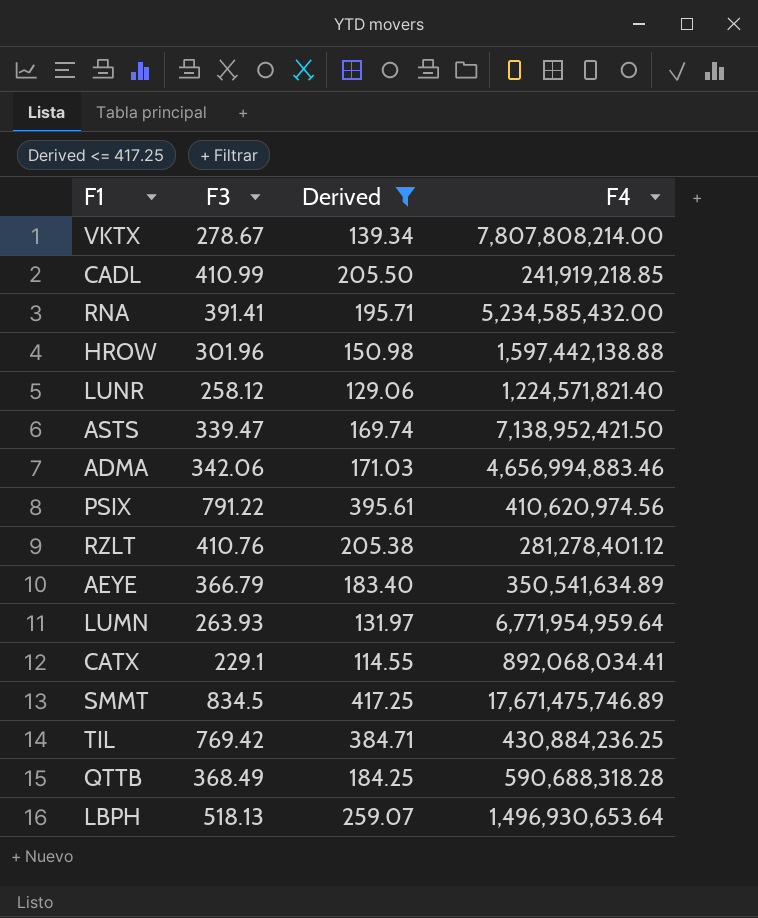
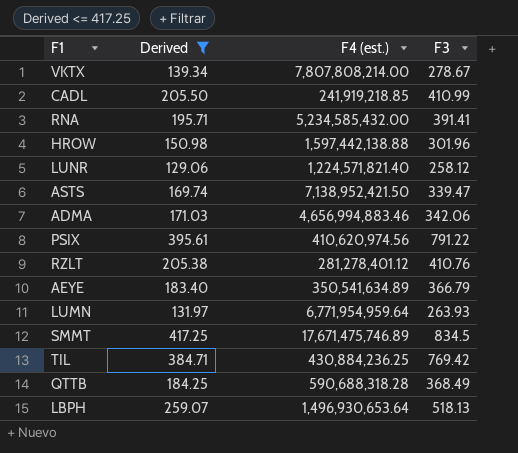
column name: F4 -> F4 (est.)
column F3 | position: 2 -> 4
row CATX: 229.1 | 114.55 | 892,068,034.41 -> none

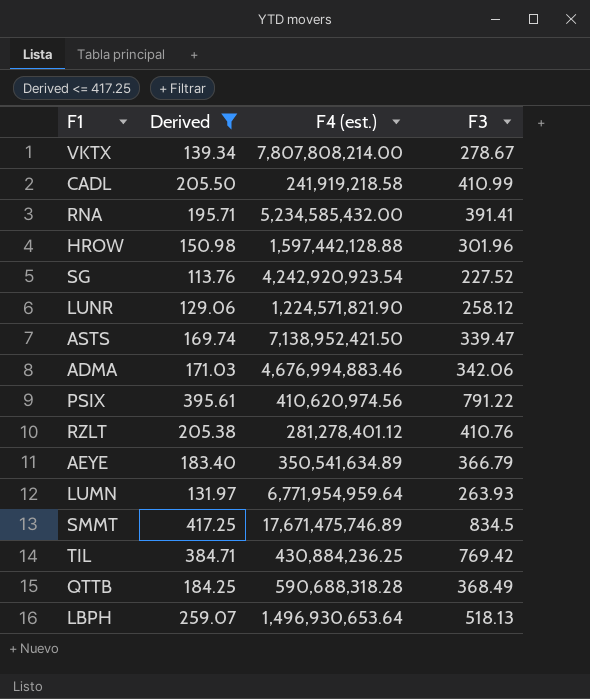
CADL | F4 (est.): 241,919,218.85 -> 241,919,218.58
HROW | F4 (est.): 1,597,442,138.88 -> 1,597,442,128.88
row SG: none -> 113.76 | 4,242,920,923.54 | 227.52
LUNR | F4 (est.): 1,224,571,821.40 -> 1,224,571,821.90
ADMA | F4 (est.): 4,656,994,883.46 -> 4,676,994,883.46

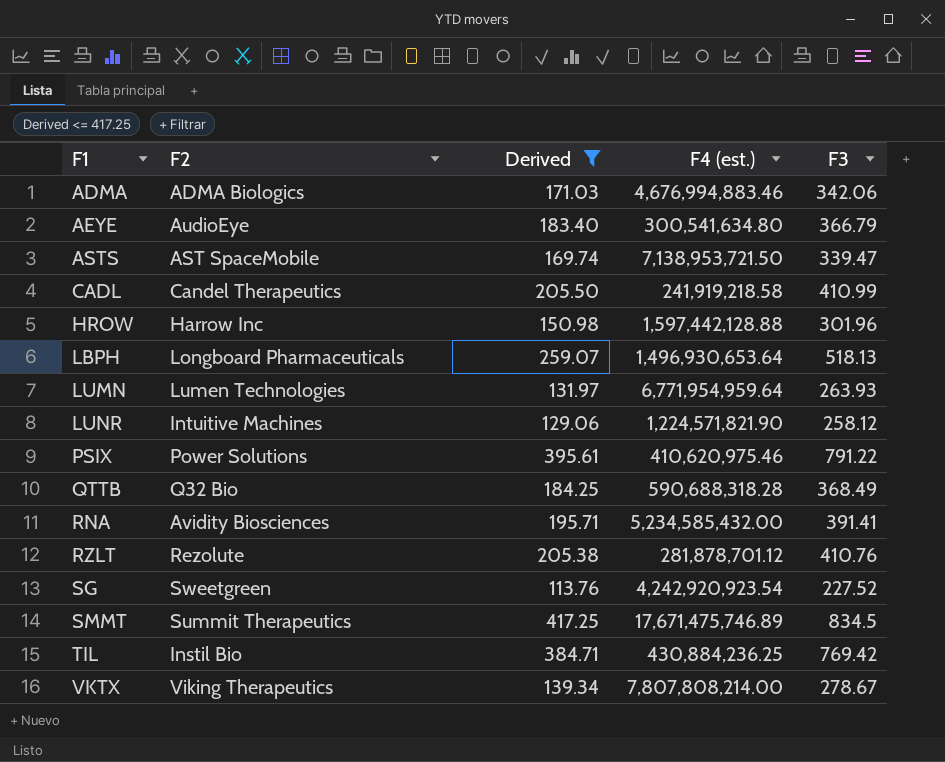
row order: none -> F1 ascending
column F2 | position: none -> 2
AEYE | F4 (est.): 350,541,634.89 -> 300,541,634.80
ASTS | F4 (est.): 7,138,952,421.50 -> 7,138,953,721.50
PSIX | F4 (est.): 410,620,974.56 -> 410,620,975.46
RZLT | F4 (est.): 281,278,401.12 -> 281,878,701.12

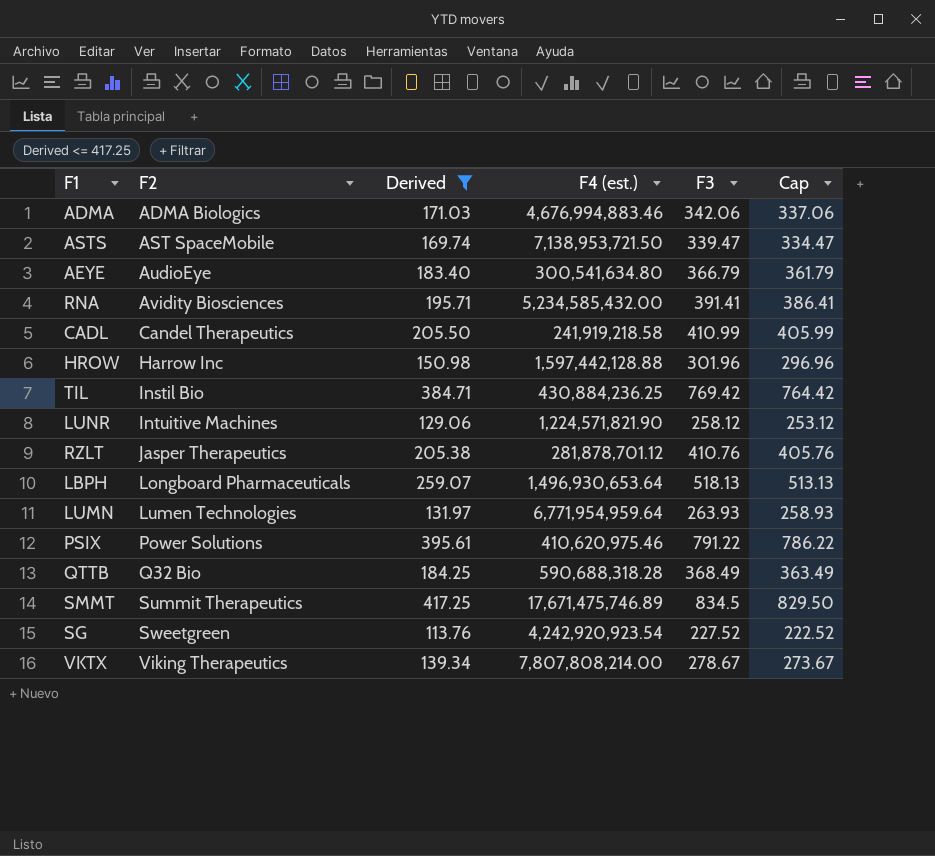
row order: F1 ascending -> F2 ascending
column Cap | formula: none -> [F3] - 5
RZLT | F2: Rezolute -> Jasper Therapeutics

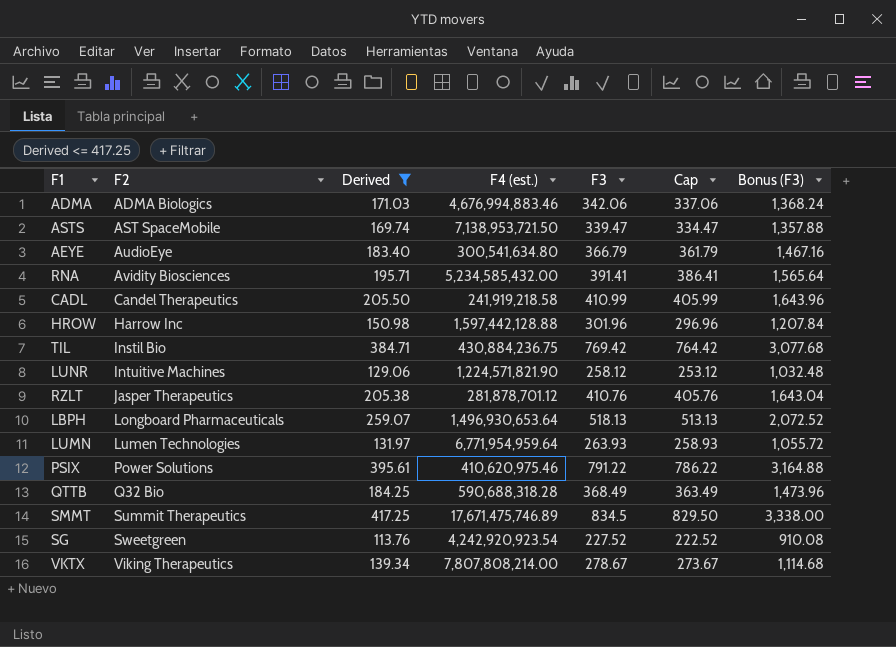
column Bonus (F3) | formula: none -> [F3] * 4
TIL | F4 (est.): 430,884,236.25 -> 430,884,236.75

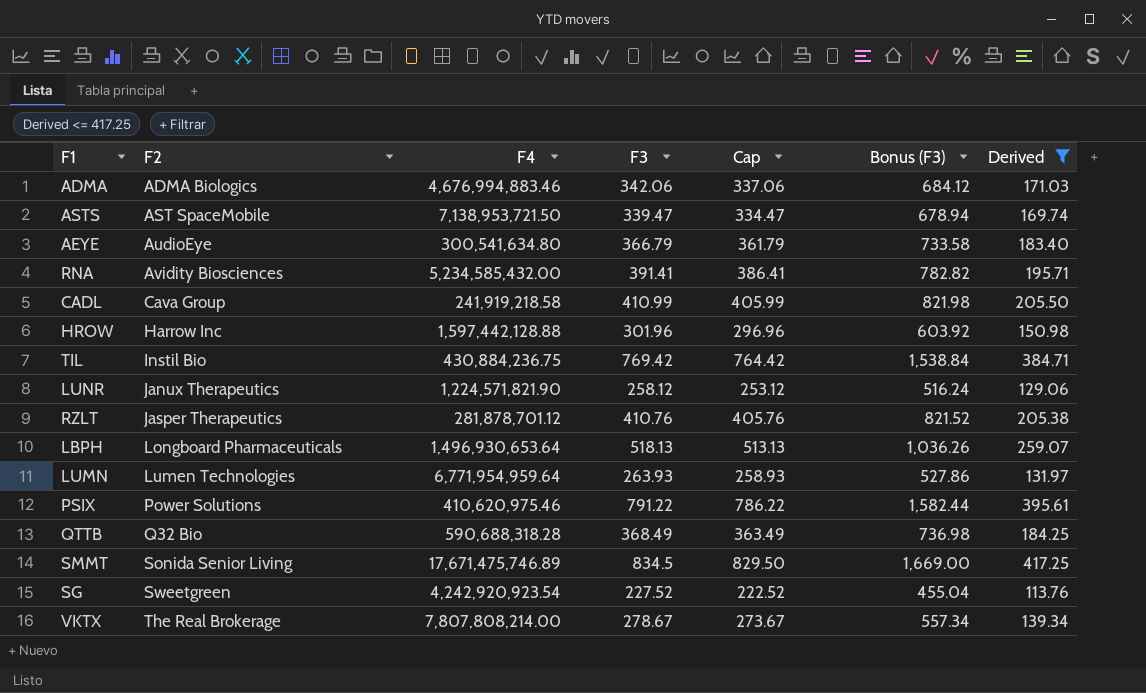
column name: F4 (est.) -> F4
column Bonus (F3) | formula: [F3] * 4 -> [F3] * 2
column Derived | position: 3 -> 7
CADL | F2: Candel Therapeutics -> Cava Group
LUNR | F2: Intuitive Machines -> Janux Therapeutics
SMMT | F2: Summit Therapeutics -> Sonida Senior Living
VKTX | F2: Viking Therapeutics -> The Real Brokerage

